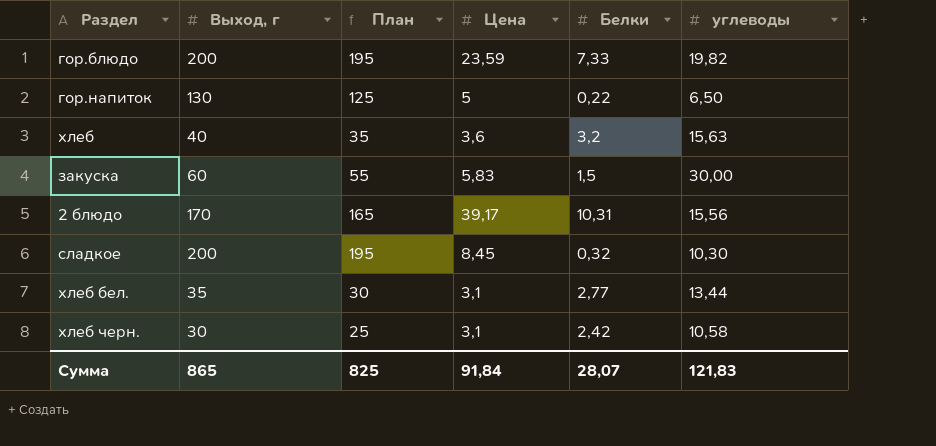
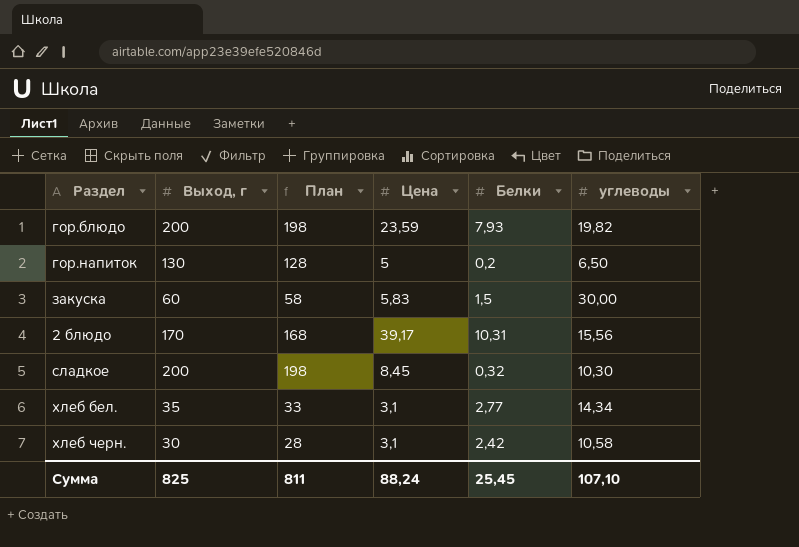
column План | formula: [Выход, г] - 5 -> [Выход, г] - 2
row хлеб: 40 | 35 | 3,6 | 3,2 | 15,63 -> none
гор.блюдо | Белки: 7,33 -> 7,93
гор.напиток | Белки: 0,22 -> 0,2
хлеб бел. | углеводы: 13,44 -> 14,34
Сумма | Выход, г: 865 -> 825
Сумма | План: 825 -> 811
Сумма | Цена: 91,84 -> 88,24
Сумма | Белки: 28,07 -> 25,45
Сумма | углеводы: 121,83 -> 107,10

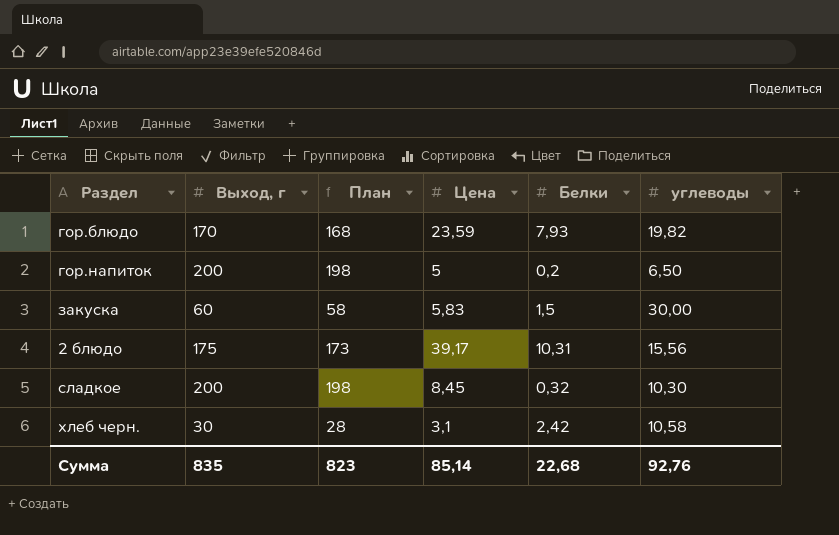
row хлеб бел.: 35 | 33 | 3,1 | 2,77 | 14,34 -> none
гор.блюдо | Выход, г: 200 -> 170
гор.блюдо | План: 198 -> 168
гор.напиток | Выход, г: 130 -> 200
гор.напиток | План: 128 -> 198
2 блюдо | Выход, г: 170 -> 175
2 блюдо | План: 168 -> 173
Сумма | Выход, г: 825 -> 835
Сумма | План: 811 -> 823
Сумма | Цена: 88,24 -> 85,14
Сумма | Белки: 25,45 -> 22,68
Сумма | углеводы: 107,10 -> 92,76

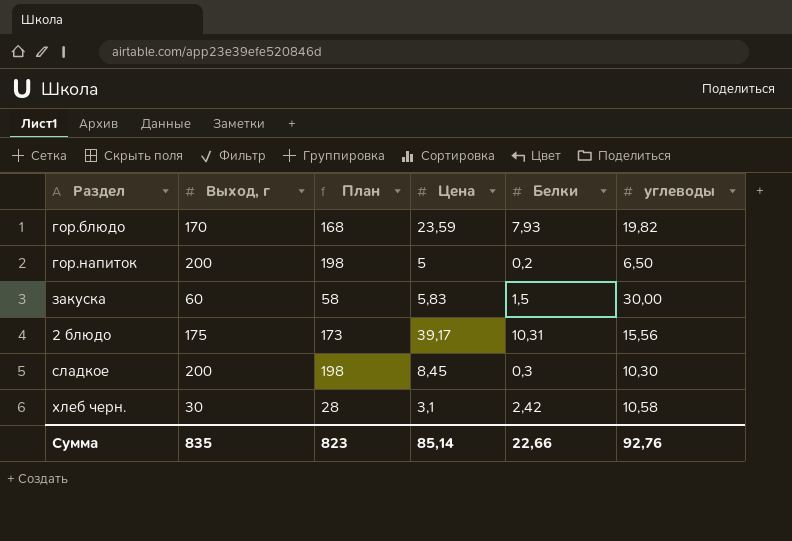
сладкое | Белки: 0,32 -> 0,3
Сумма | Белки: 22,68 -> 22,66

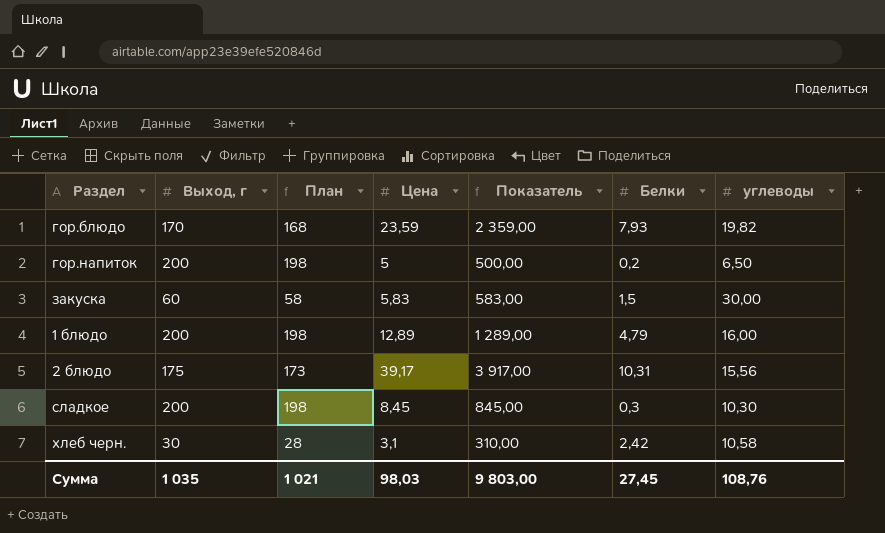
column Показатель | formula: none -> [Цена] * 100
row 1 блюдо: none -> 200 | 198 | 12,89 | 1 289,00 | 4,79 | 16,00
Сумма | Выход, г: 835 -> 1 035
Сумма | План: 823 -> 1 021
Сумма | Цена: 85,14 -> 98,03
Сумма | Белки: 22,66 -> 27,45
Сумма | углеводы: 92,76 -> 108,76

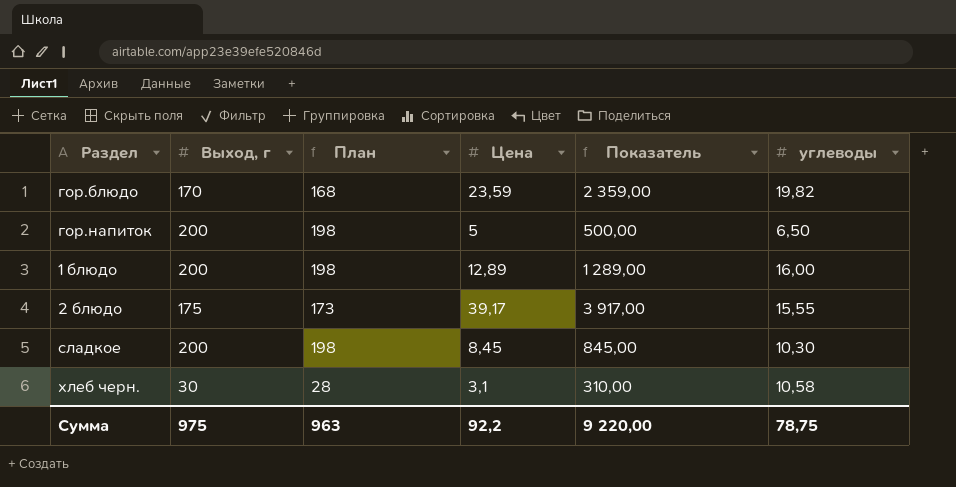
column Белки | position: 6 -> none
row закуска: 60 | 58 | 5,83 | 583,00 | 1,5 | 30,00 -> none
2 блюдо | углеводы: 15,56 -> 15,55
Сумма | Выход, г: 1 035 -> 975
Сумма | План: 1 021 -> 963
Сумма | Цена: 98,03 -> 92,2
Сумма | Показатель: 9 803,00 -> 9 220,00
Сумма | углеводы: 108,76 -> 78,75

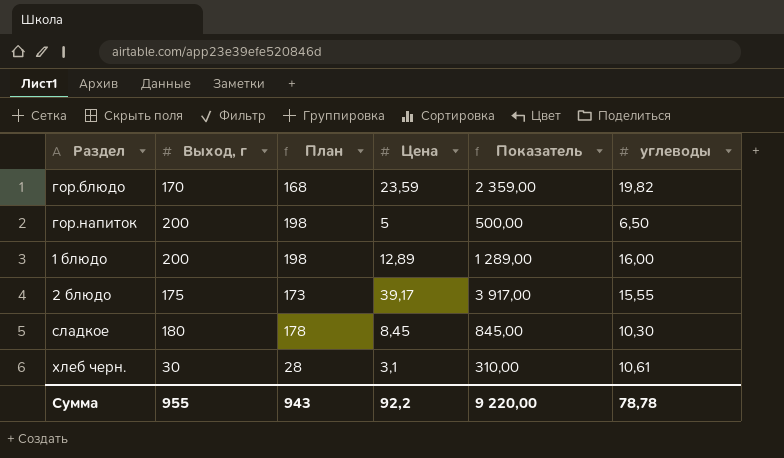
сладкое | Выход, г: 200 -> 180
сладкое | План: 198 -> 178
хлеб черн. | углеводы: 10,58 -> 10,61
Сумма | Выход, г: 975 -> 955
Сумма | План: 963 -> 943
Сумма | углеводы: 78,75 -> 78,78

